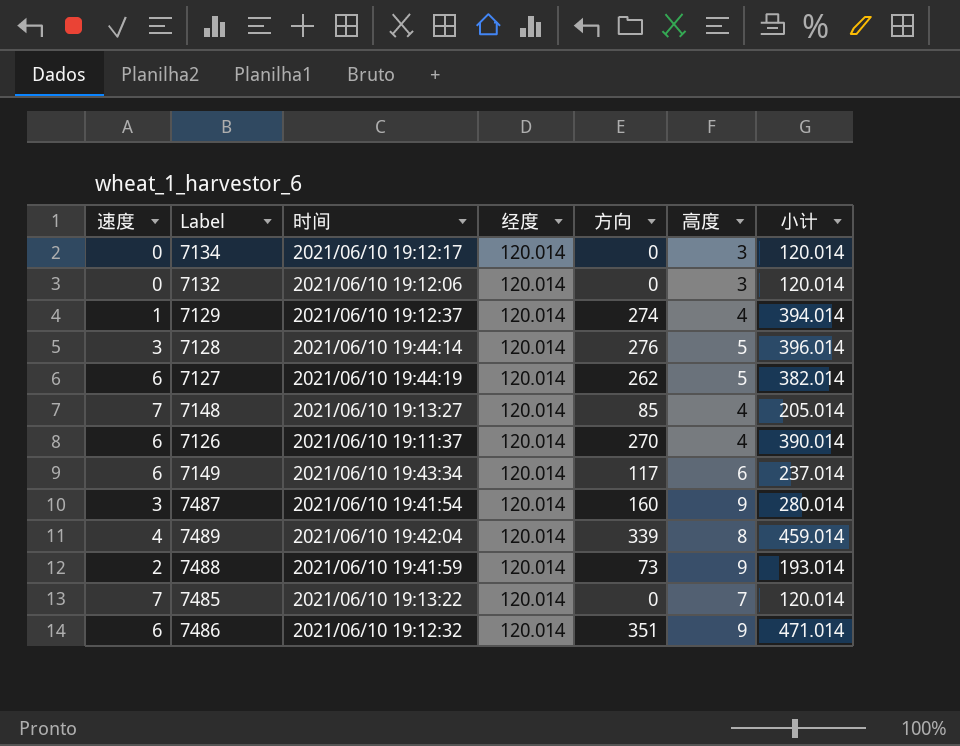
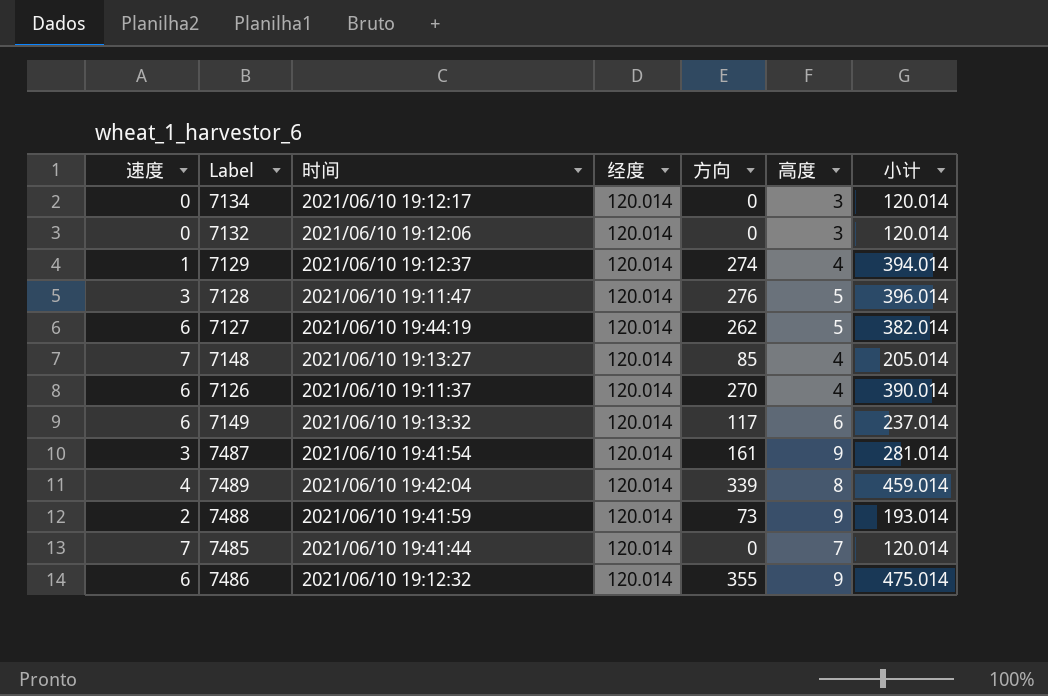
7128 | 时间: 2021/06/10 19:44:14 -> 2021/06/10 19:11:47
7149 | 时间: 2021/06/10 19:43:34 -> 2021/06/10 19:13:32
7487 | 方向: 160 -> 161
7487 | 小计: 280.014 -> 281.014
7485 | 时间: 2021/06/10 19:13:22 -> 2021/06/10 19:41:44
7486 | 方向: 351 -> 355
7486 | 小计: 471.014 -> 475.014

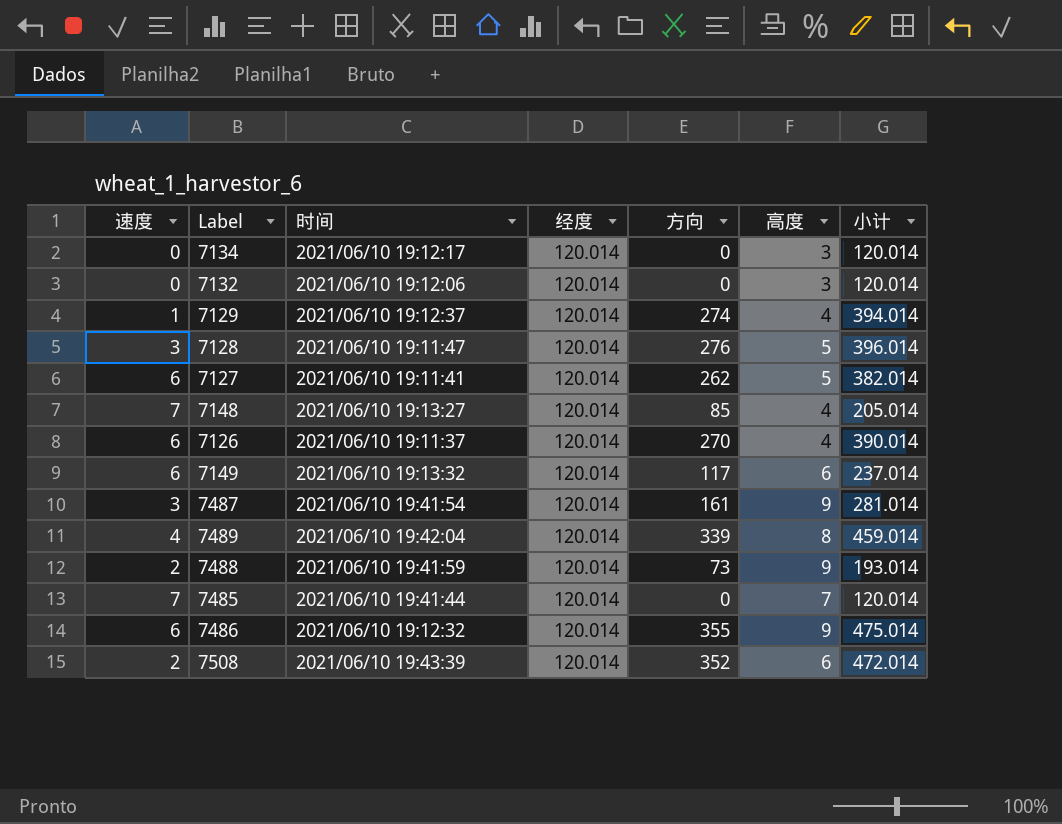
7127 | 时间: 2021/06/10 19:44:19 -> 2021/06/10 19:11:41
row 7508: none -> 2 | 2021/06/10 19:43:39 | 120.014 | 352 | 6 | 472.014

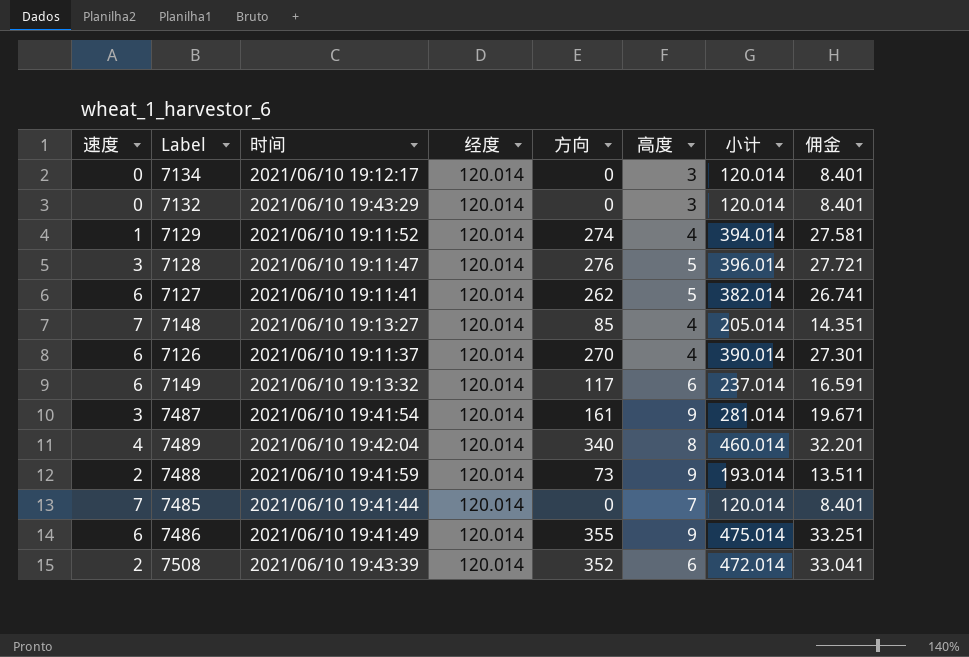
column 佣金 | formula: none -> [小计] * 0.07
7132 | 时间: 2021/06/10 19:12:06 -> 2021/06/10 19:43:29
7129 | 时间: 2021/06/10 19:12:37 -> 2021/06/10 19:11:52
7489 | 方向: 339 -> 340
7489 | 小计: 459.014 -> 460.014
7486 | 时间: 2021/06/10 19:12:32 -> 2021/06/10 19:41:49

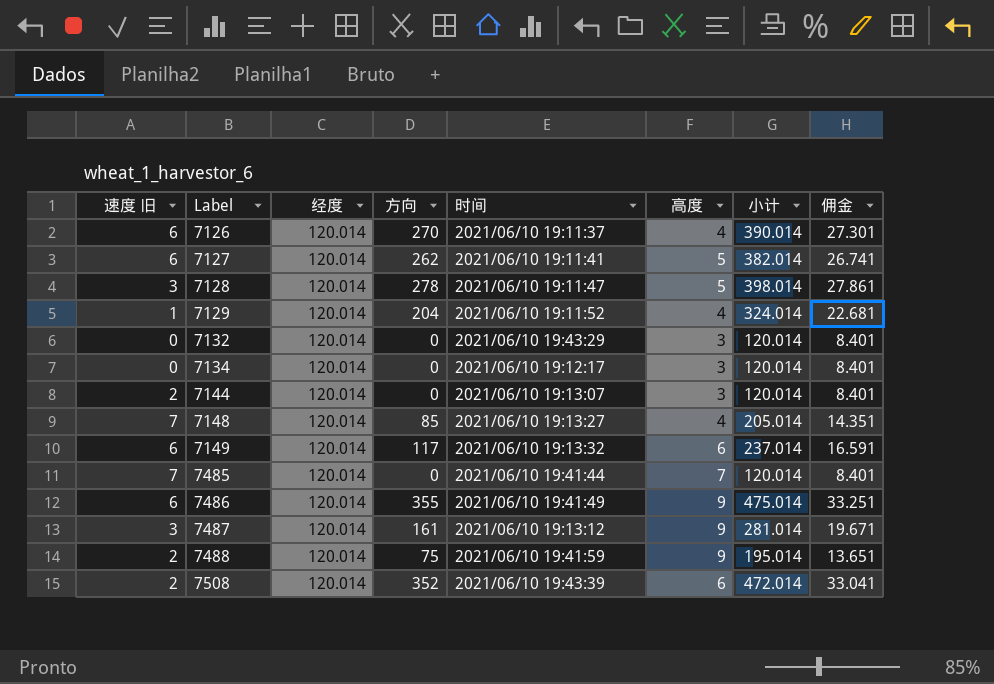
row order: none -> Label ascending
column name: 速度 -> 速度 旧
column 时间 | position: 3 -> 5
row 7489: 4 | 2021/06/10 19:42:04 | 120.014 | 340 | 8 | 460.014 | 32.201 -> none
7128 | 方向: 276 -> 278
7128 | 小计: 396.014 -> 398.014
7128 | 佣金: 27.721 -> 27.861
7129 | 方向: 274 -> 204
7129 | 小计: 394.014 -> 324.014
7129 | 佣金: 27.581 -> 22.681
row 7144: none -> 2 | 120.014 | 0 | 2021/06/10 19:13:07 | 3 | 120.014 | 8.401
7487 | 时间: 2021/06/10 19:41:54 -> 2021/06/10 19:13:12
7488 | 方向: 73 -> 75
7488 | 小计: 193.014 -> 195.014
7488 | 佣金: 13.511 -> 13.651

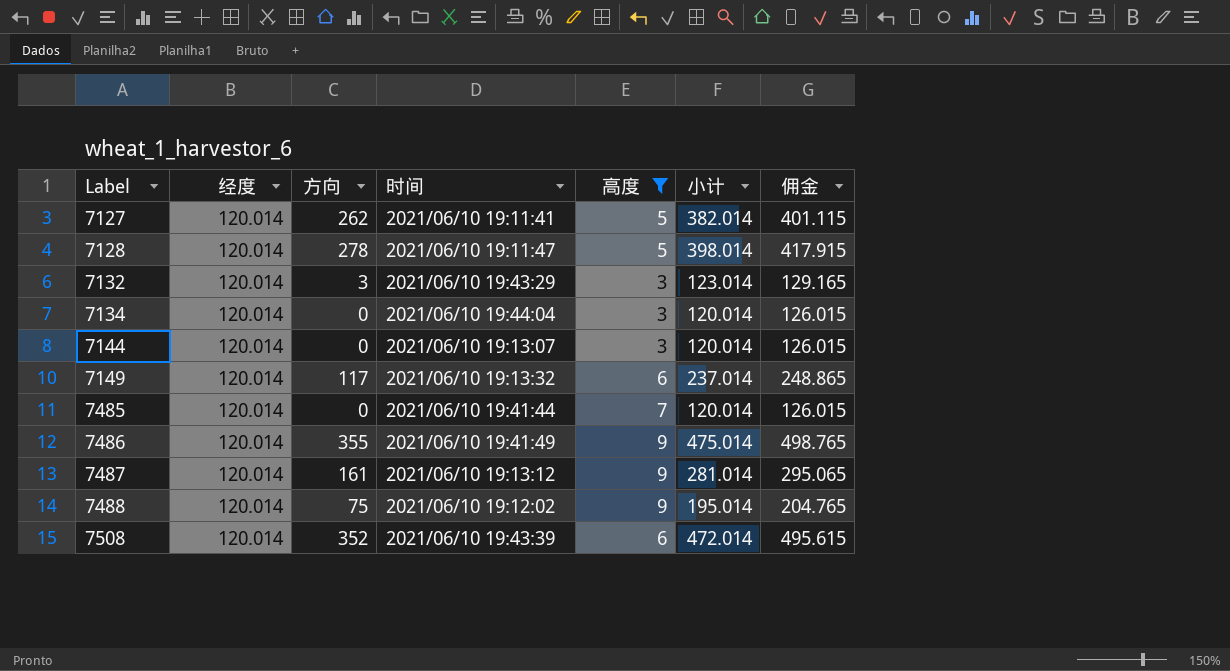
filter: none -> 高度 != 4
column 速度 旧 | position: 1 -> none
column 佣金 | formula: [小计] * 0.07 -> [小计] * 1.05
7132 | 方向: 0 -> 3
7132 | 小计: 120.014 -> 123.014
7134 | 时间: 2021/06/10 19:12:17 -> 2021/06/10 19:44:04
7488 | 时间: 2021/06/10 19:41:59 -> 2021/06/10 19:12:02

